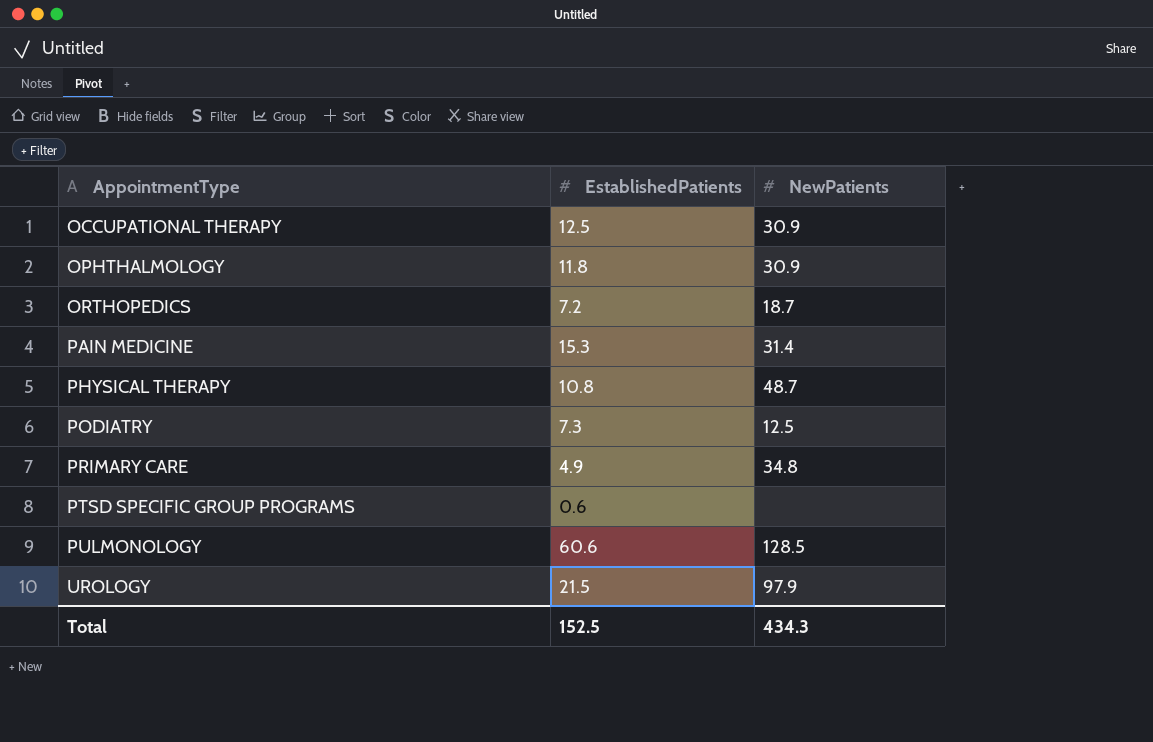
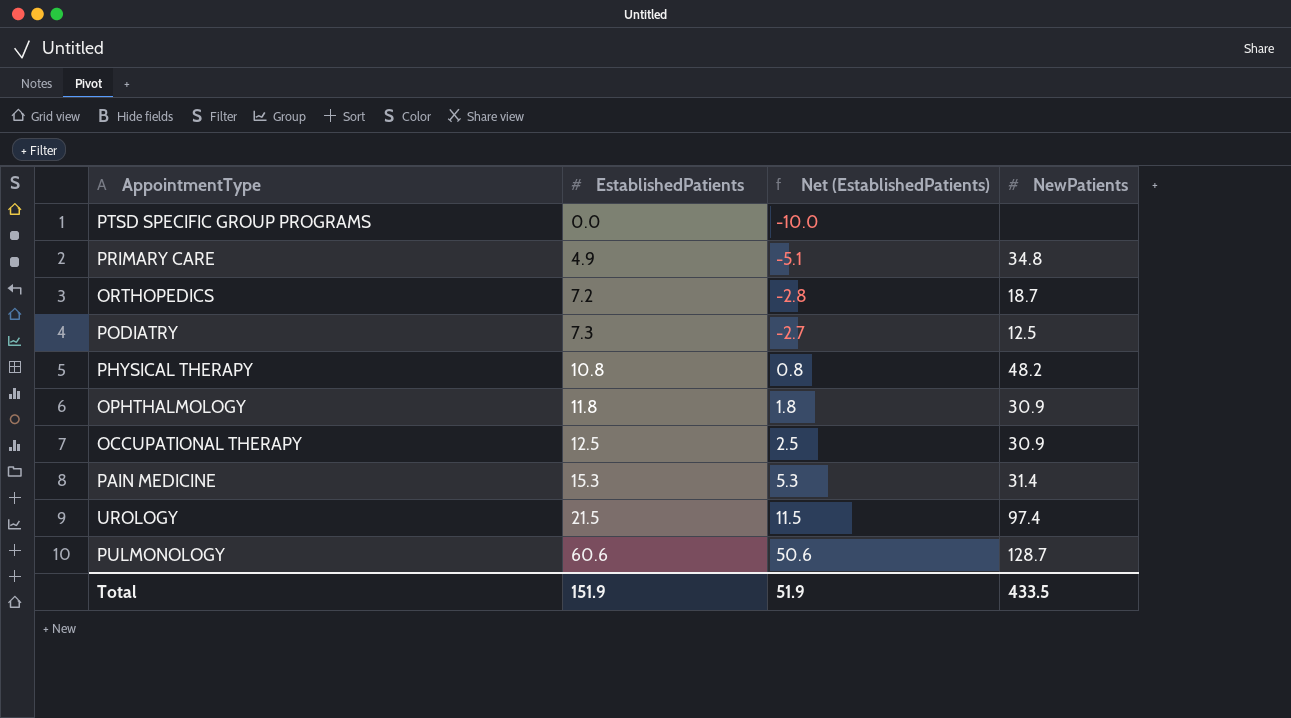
row order: AppointmentType ascending -> EstablishedPatients ascending
column Net (EstablishedPatients) | formula: none -> [EstablishedPatients] - 10
PTSD SPECIFIC GROUP PROGRAMS | EstablishedPatients: 0.6 -> 0.0
PHYSICAL THERAPY | NewPatients: 48.7 -> 48.2
UROLOGY | NewPatients: 97.9 -> 97.4
PULMONOLOGY | NewPatients: 128.5 -> 128.7
Total | EstablishedPatients: 152.5 -> 151.9
Total | NewPatients: 434.3 -> 433.5

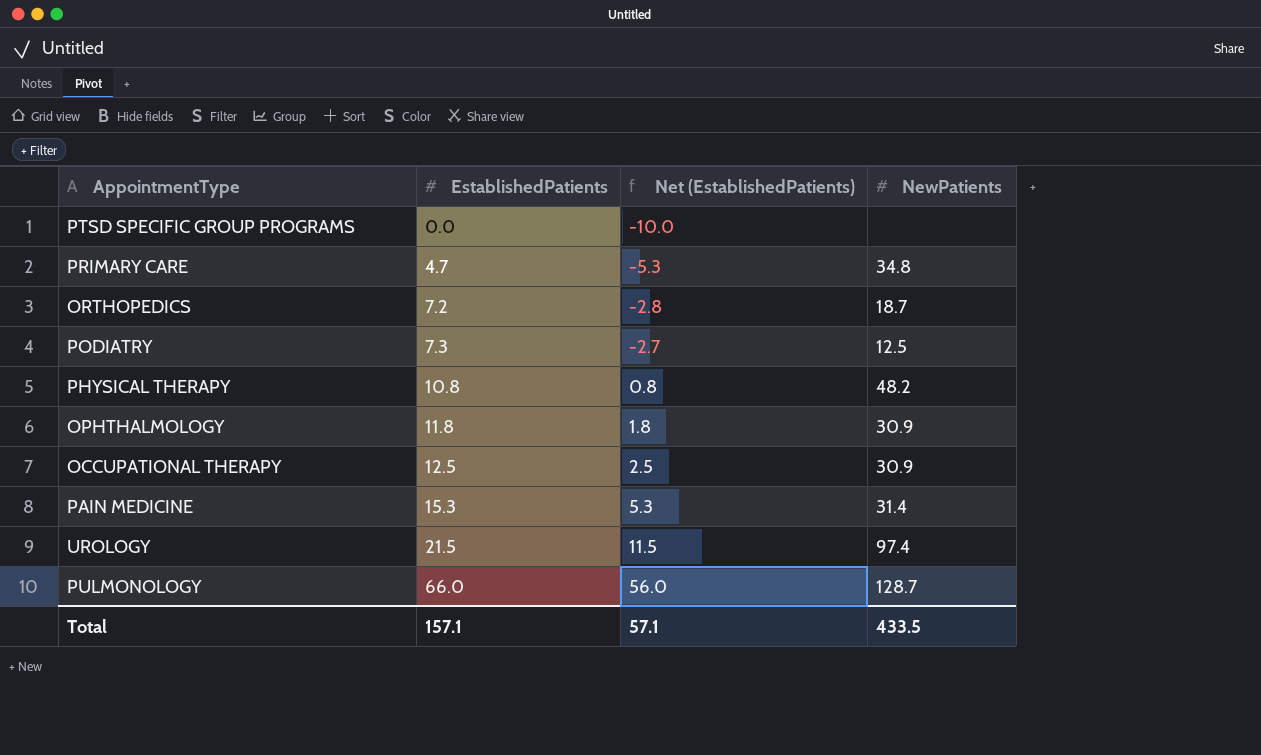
PRIMARY CARE | EstablishedPatients: 4.9 -> 4.7
PRIMARY CARE | Net (EstablishedPatients): -5.1 -> -5.3
PULMONOLOGY | EstablishedPatients: 60.6 -> 66.0
PULMONOLOGY | Net (EstablishedPatients): 50.6 -> 56.0
Total | EstablishedPatients: 151.9 -> 157.1
Total | Net (EstablishedPatients): 51.9 -> 57.1

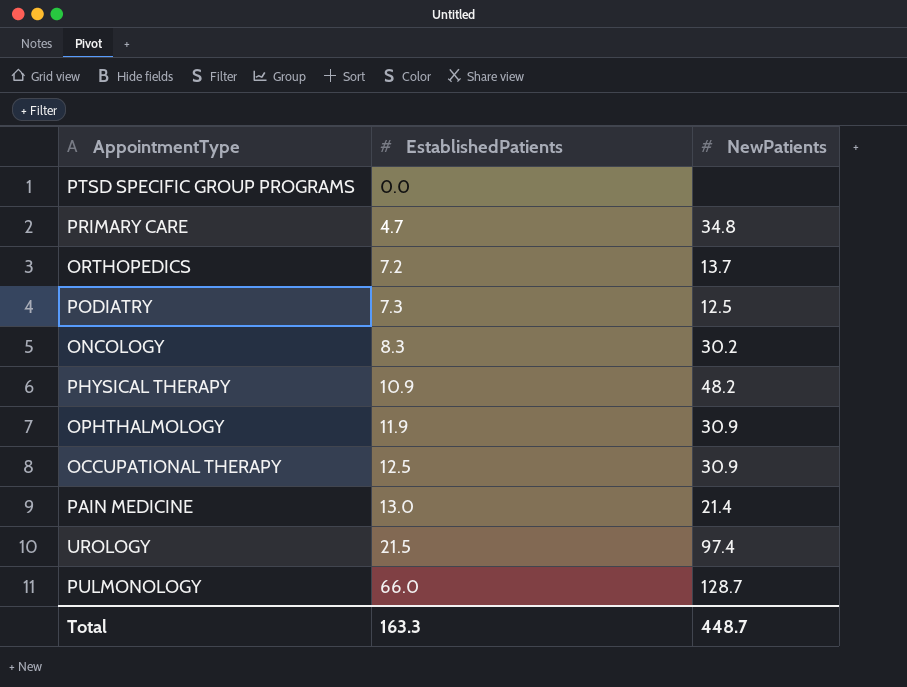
column Net (EstablishedPatients) | formula: [EstablishedPatients] - 10 -> none
ORTHOPEDICS | NewPatients: 18.7 -> 13.7
row ONCOLOGY: none -> 8.3 | 30.2
PHYSICAL THERAPY | EstablishedPatients: 10.8 -> 10.9
OPHTHALMOLOGY | EstablishedPatients: 11.8 -> 11.9
PAIN MEDICINE | EstablishedPatients: 15.3 -> 13.0
PAIN MEDICINE | NewPatients: 31.4 -> 21.4
Total | EstablishedPatients: 157.1 -> 163.3
Total | NewPatients: 433.5 -> 448.7

